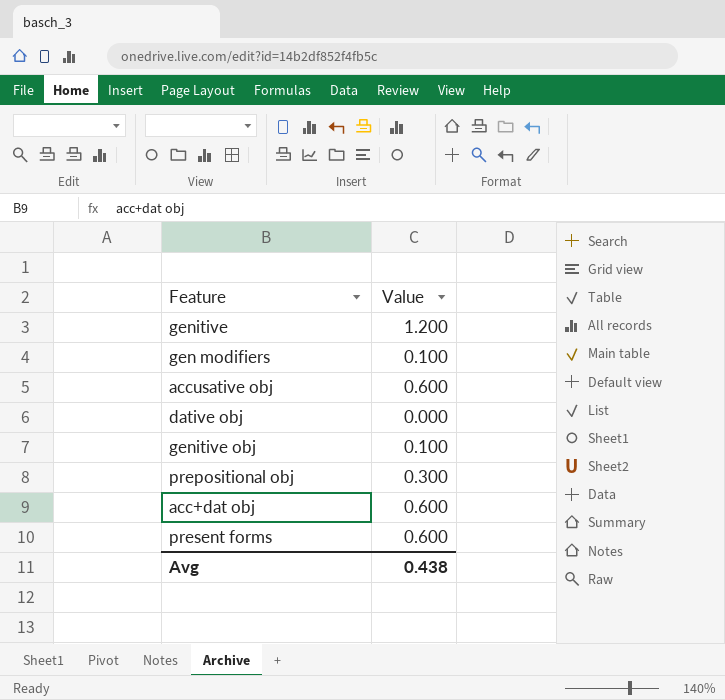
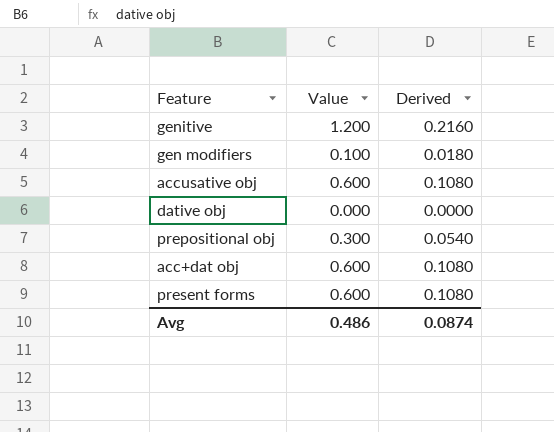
column Derived | formula: none -> [Value] * 0.18
row genitive obj: 0.100 -> none
Avg | Value: 0.438 -> 0.486

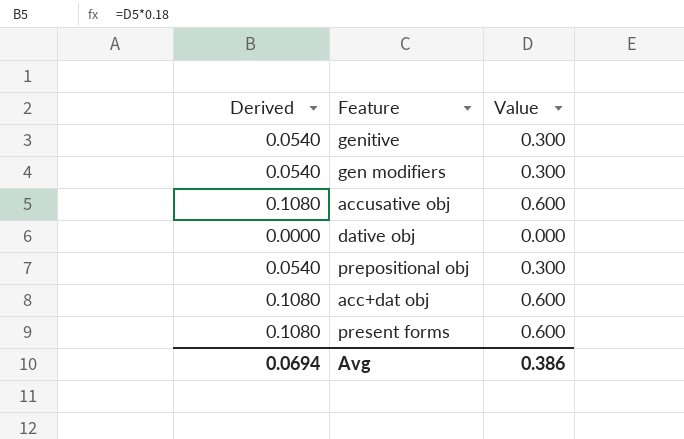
column Derived | position: 3 -> 1
genitive | Derived: 0.2160 -> 0.0540
genitive | Value: 1.200 -> 0.300
gen modifiers | Derived: 0.0180 -> 0.0540
gen modifiers | Value: 0.100 -> 0.300
Avg | Derived: 0.0874 -> 0.0694
Avg | Value: 0.486 -> 0.386

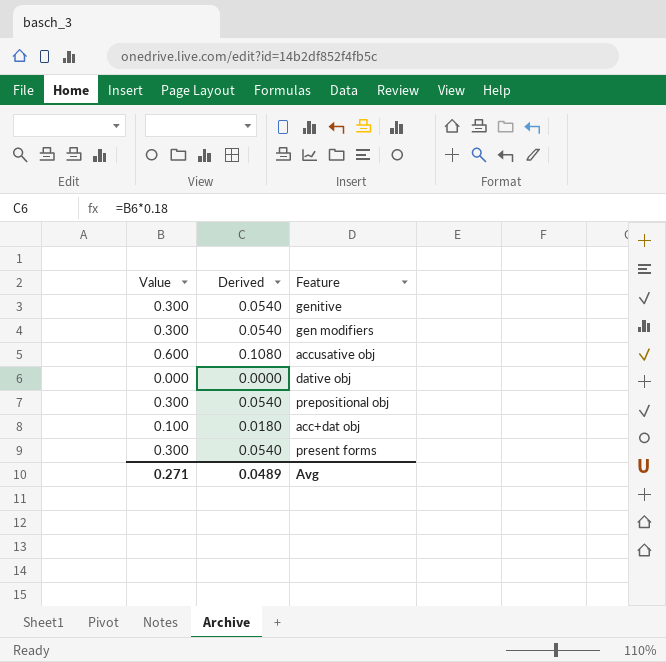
column Value | position: 3 -> 1
acc+dat obj | Value: 0.600 -> 0.100
acc+dat obj | Derived: 0.1080 -> 0.0180
present forms | Value: 0.600 -> 0.300
present forms | Derived: 0.1080 -> 0.0540
Avg | Value: 0.386 -> 0.271
Avg | Derived: 0.0694 -> 0.0489

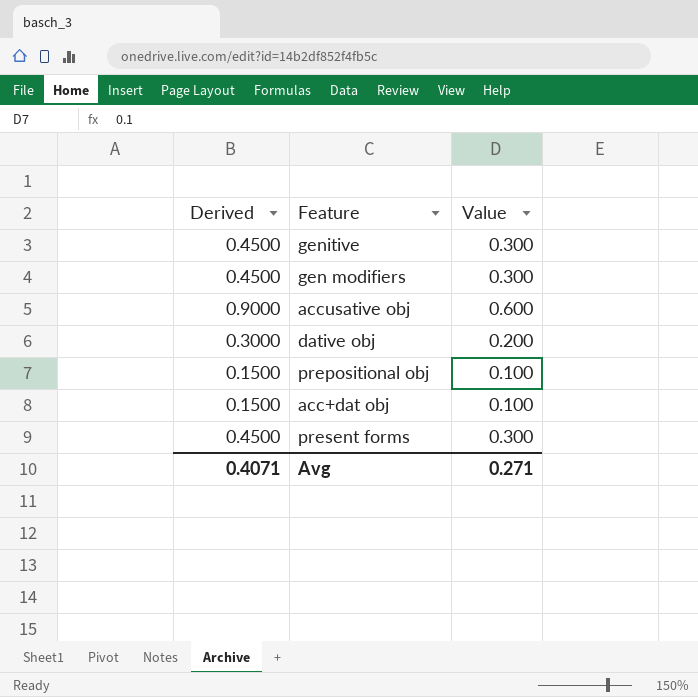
column Derived | formula: [Value] * 0.18 -> [Value] * 1.5
column Value | position: 1 -> 3
dative obj | Value: 0.000 -> 0.200
prepositional obj | Value: 0.300 -> 0.100
Avg | Derived: 0.0489 -> 0.4071

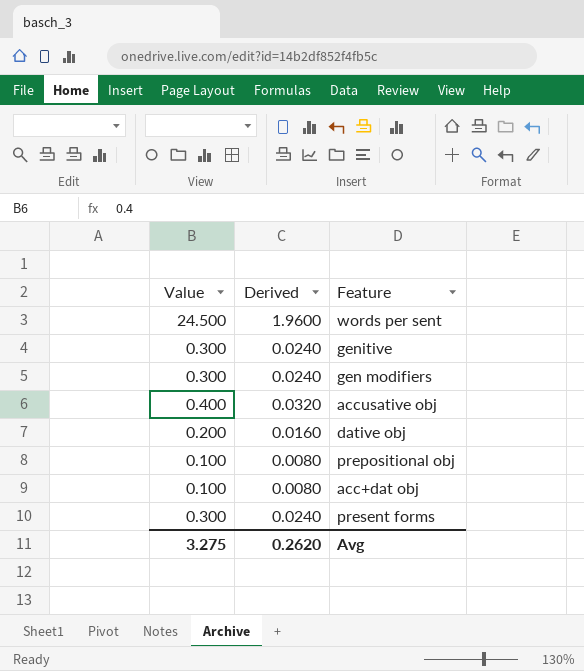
column Value | position: 3 -> 1
column Derived | formula: [Value] * 1.5 -> [Value] * 0.08
row words per sent: none -> 24.500 | 1.9600
accusative obj | Value: 0.600 -> 0.400
Avg | Value: 0.271 -> 3.275
Avg | Derived: 0.4071 -> 0.2620

